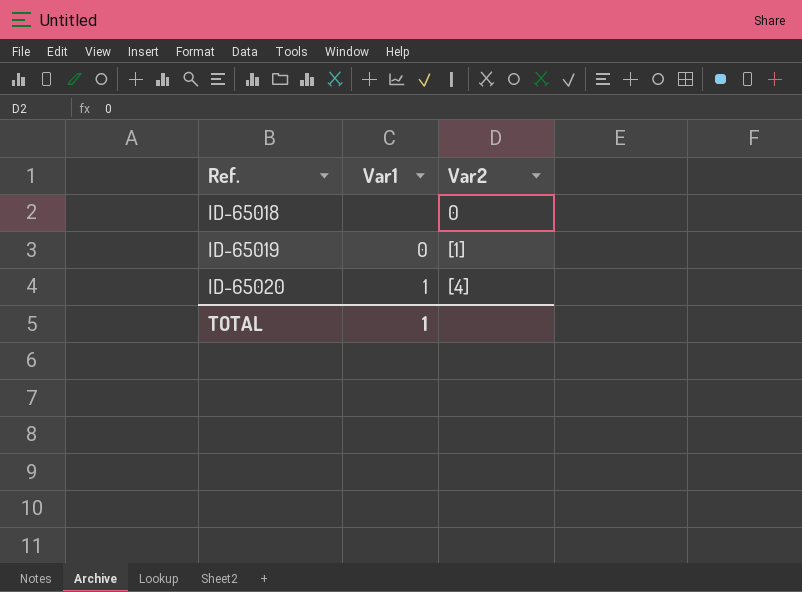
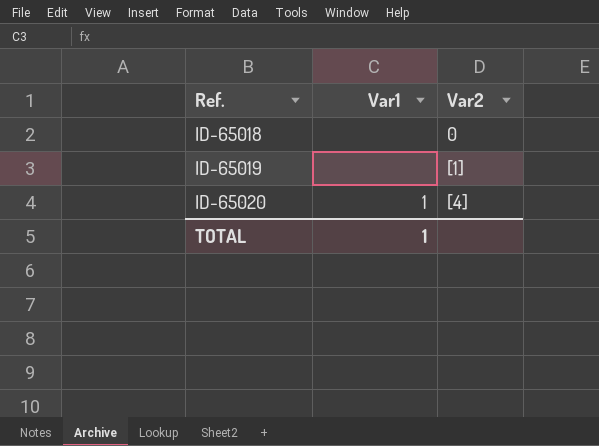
ID-65019 | Var1: 0 -> none

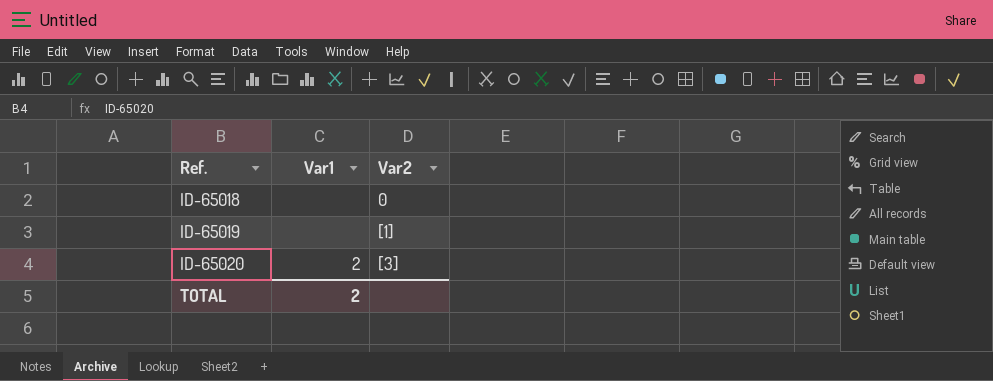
ID-65020 | Var1: 1 -> 2
ID-65020 | Var2: [4] -> [3]
TOTAL | Var1: 1 -> 2

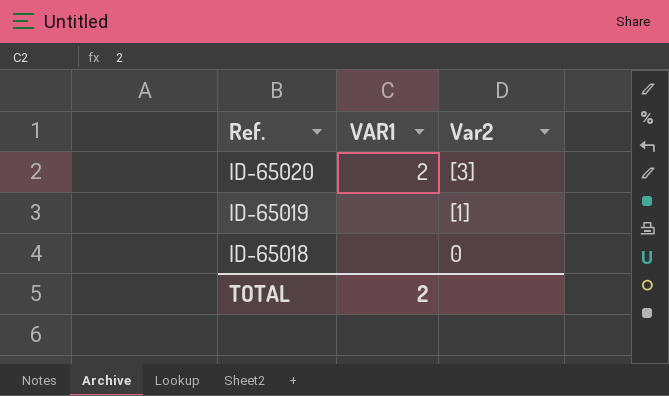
row order: Ref. ascending -> Ref. descending
column name: Var1 -> VAR1

